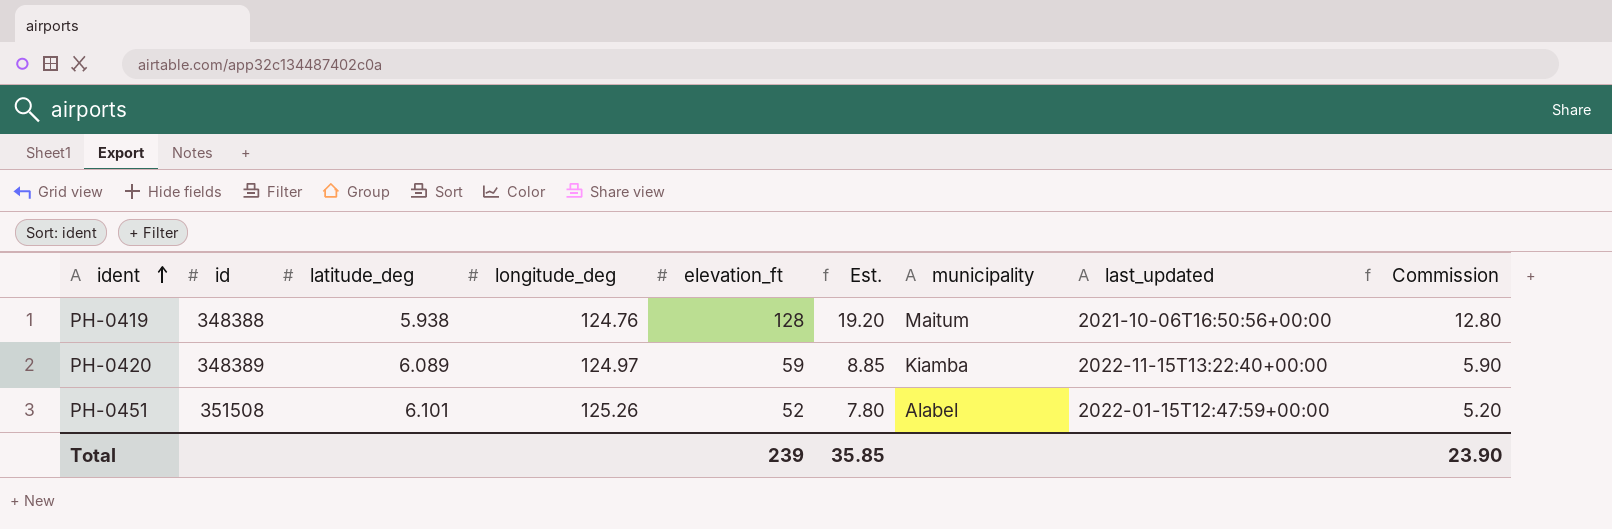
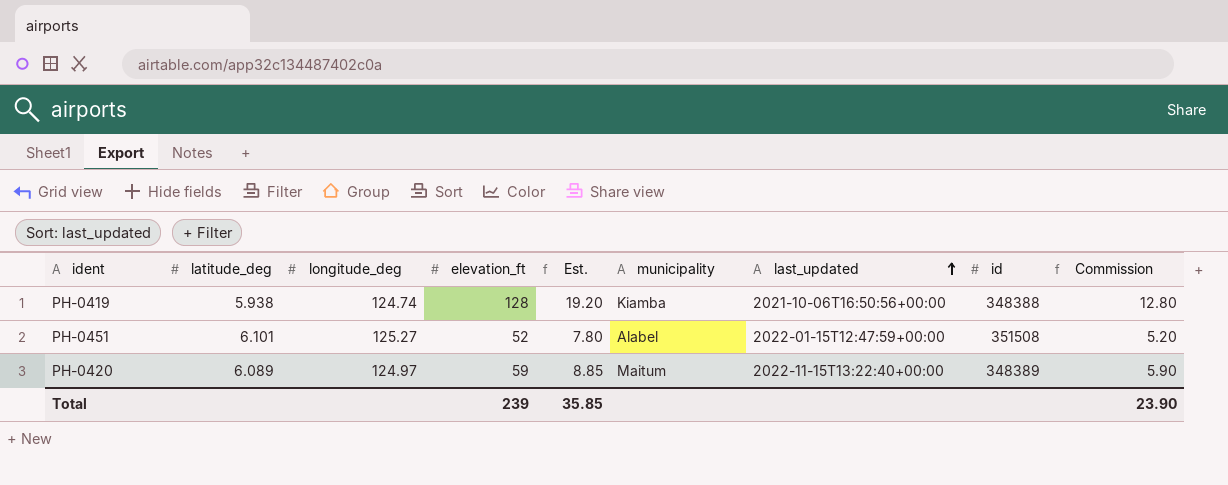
row order: ident ascending -> last_updated ascending
column id | position: 2 -> 8
PH-0419 | longitude_deg: 124.76 -> 124.74
PH-0419 | municipality: Maitum -> Kiamba
PH-0451 | longitude_deg: 125.26 -> 125.27
PH-0420 | municipality: Kiamba -> Maitum

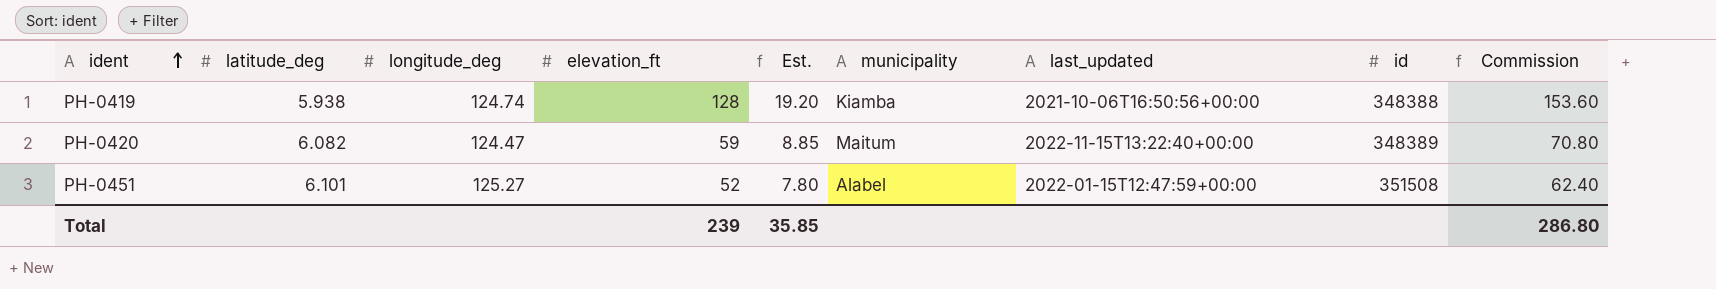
row order: last_updated ascending -> ident ascending
column Commission | formula: [elevation_ft] * 0.1 -> [elevation_ft] * 1.2
PH-0420 | latitude_deg: 6.089 -> 6.082
PH-0420 | longitude_deg: 124.97 -> 124.47
Total | Commission: 23.90 -> 286.80

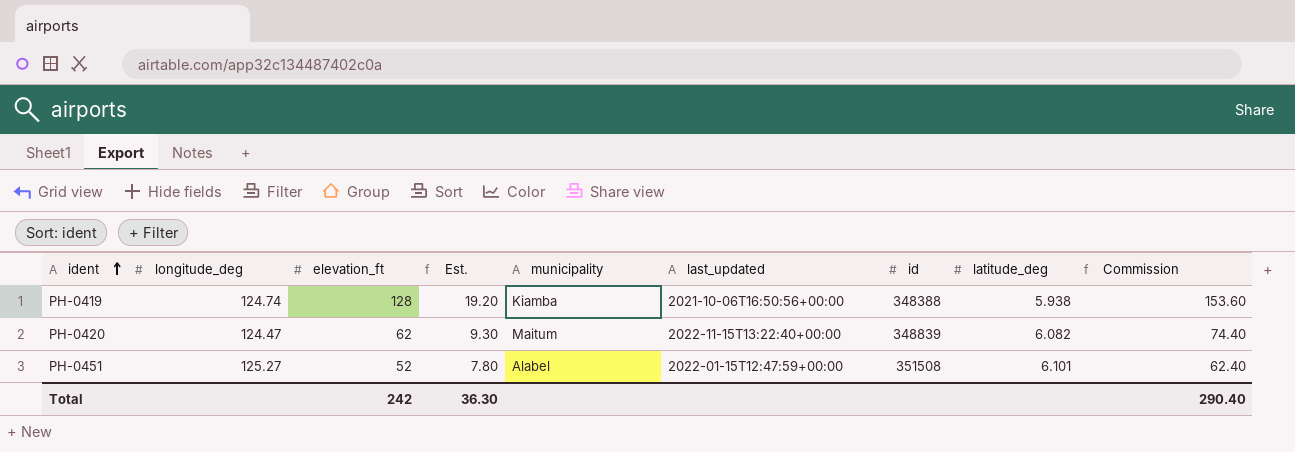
column latitude_deg | position: 2 -> 8
PH-0420 | elevation_ft: 59 -> 62
PH-0420 | Est.: 8.85 -> 9.30
PH-0420 | id: 348389 -> 348839
PH-0420 | Commission: 70.80 -> 74.40
Total | elevation_ft: 239 -> 242
Total | Est.: 35.85 -> 36.30
Total | Commission: 286.80 -> 290.40

